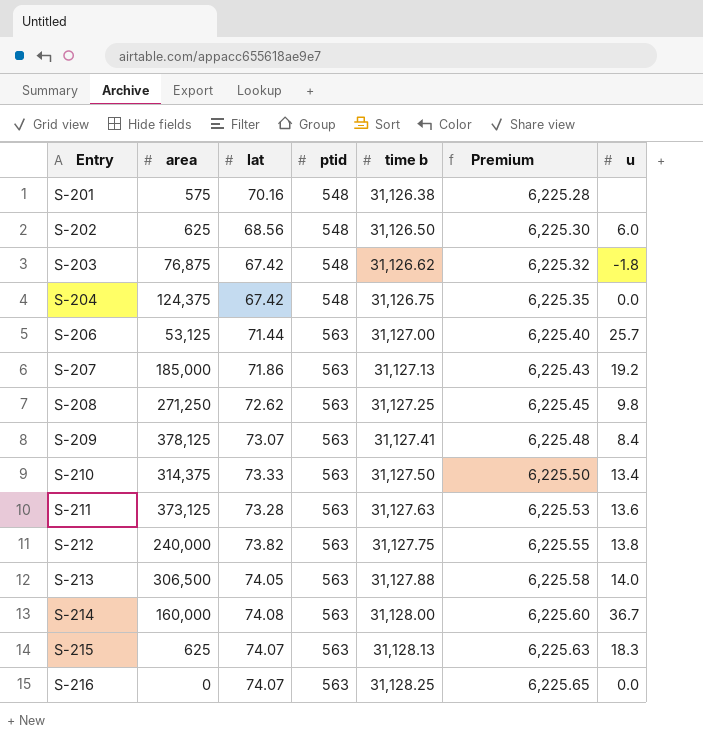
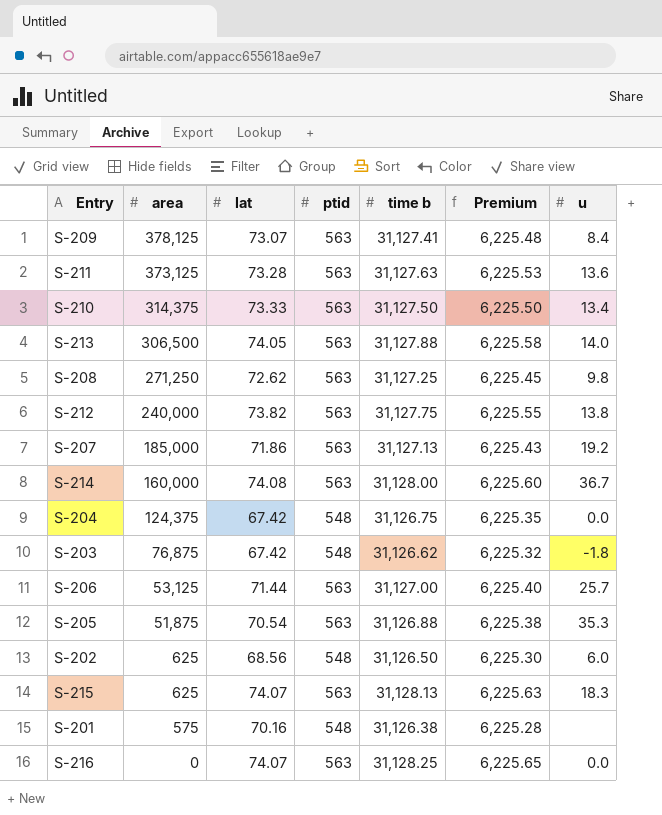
row order: Entry ascending -> area descending
row S-205: none -> 51,875 | 70.54 | 563 | 31,126.88 | 6,225.38 | 35.3

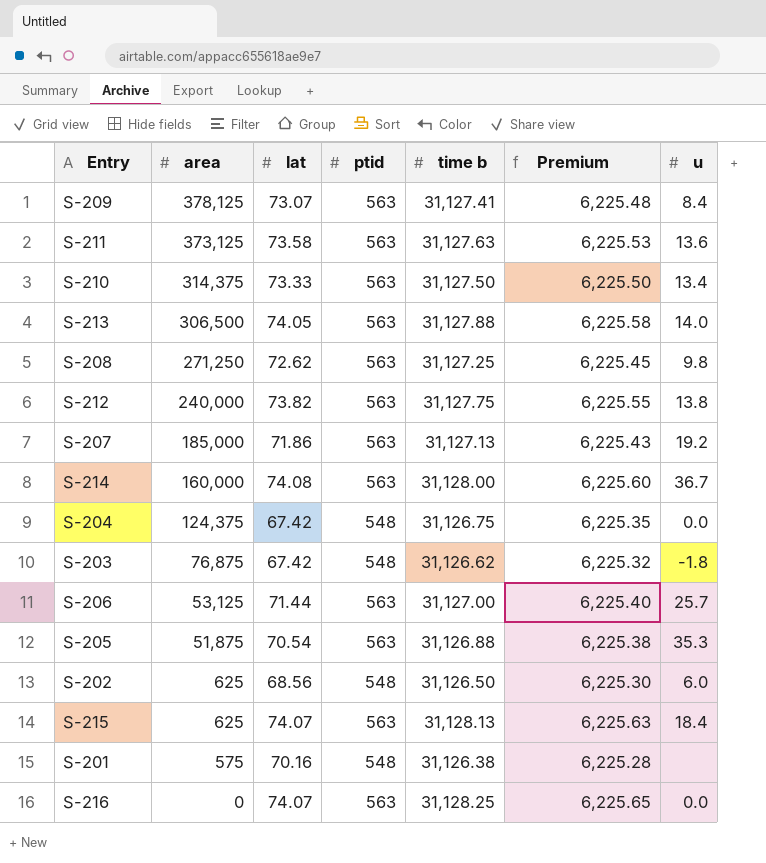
S-211 | lat: 73.28 -> 73.58
S-215 | u: 18.3 -> 18.4

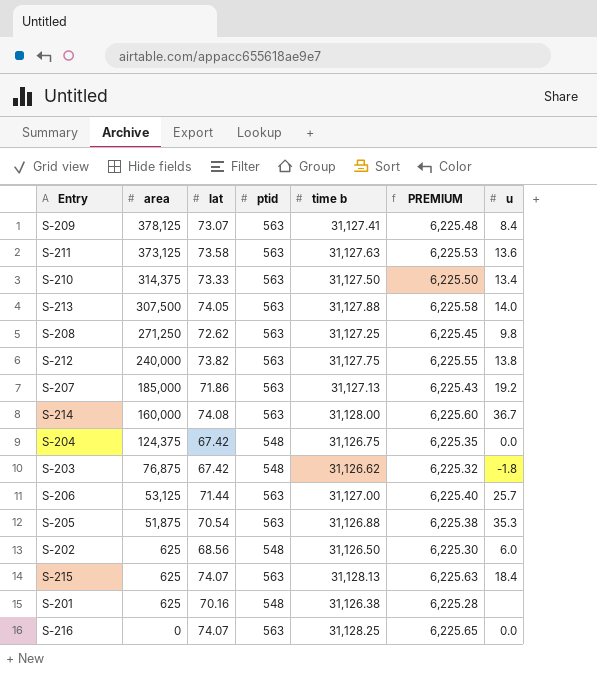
column name: Premium -> PREMIUM
S-213 | area: 306,500 -> 307,500
S-201 | area: 575 -> 625

